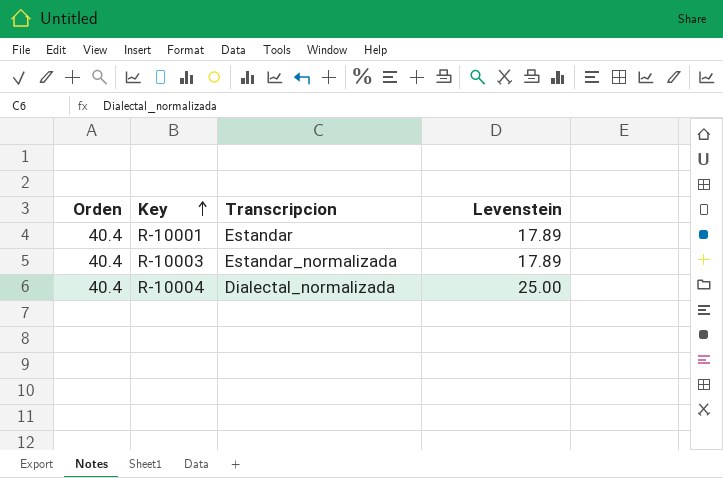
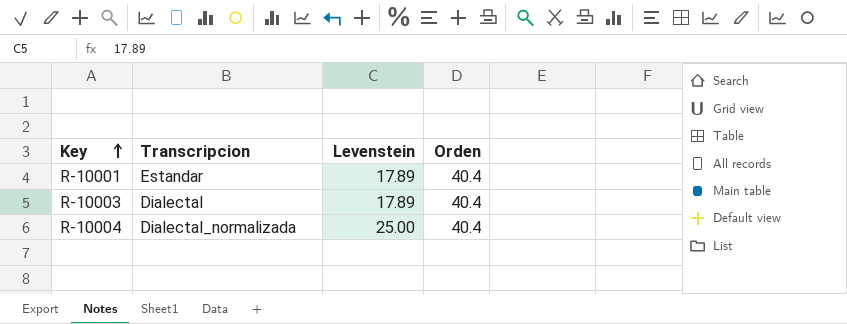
column Orden | position: 1 -> 4
R-10003 | Transcripcion: Estandar_normalizada -> Dialectal

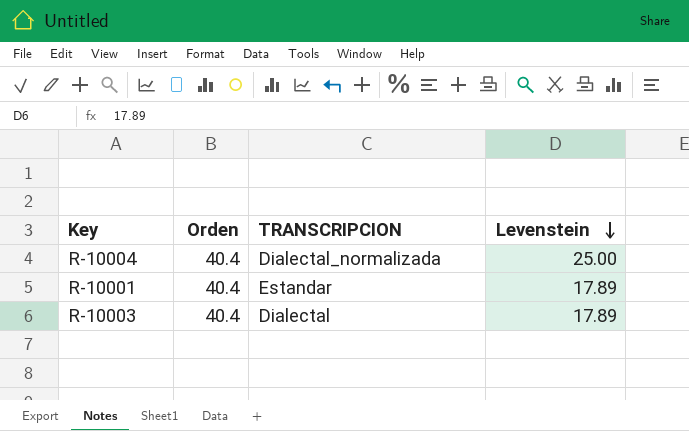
row order: Key ascending -> Levenstein descending
column Orden | position: 4 -> 2
column name: Transcripcion -> TRANSCRIPCION

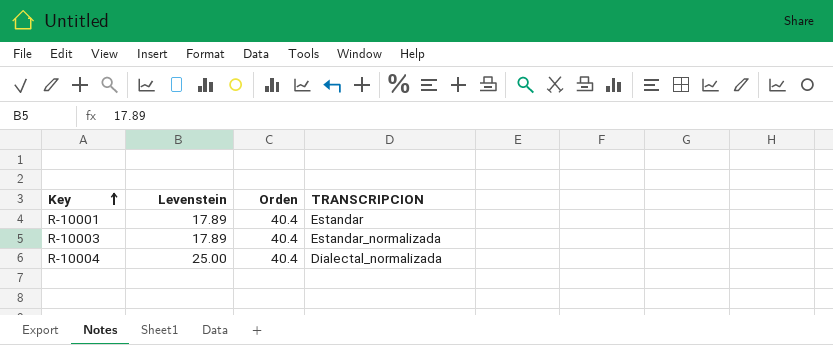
row order: Levenstein descending -> Key ascending
column Levenstein | position: 4 -> 2
R-10003 | TRANSCRIPCION: Dialectal -> Estandar_normalizada

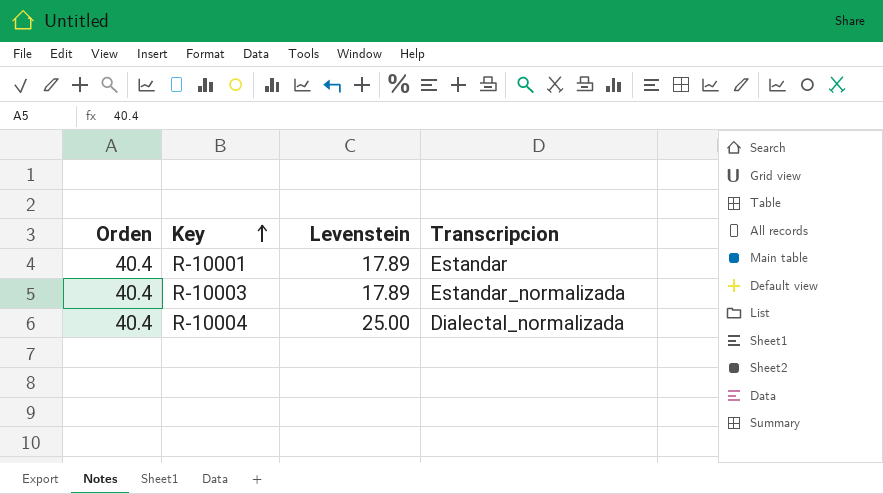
column Orden | position: 3 -> 1
column name: TRANSCRIPCION -> Transcripcion

